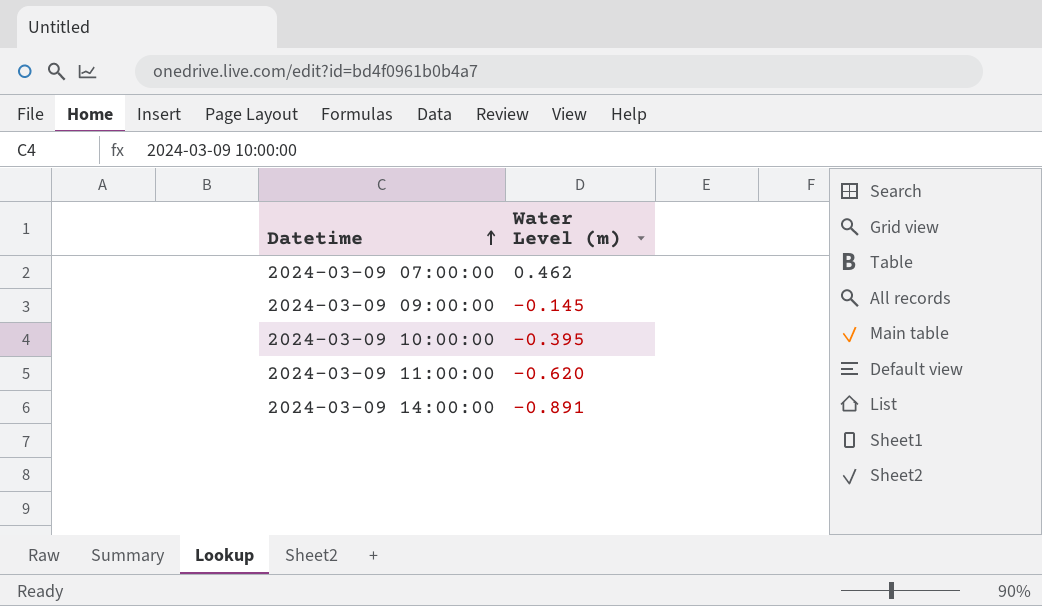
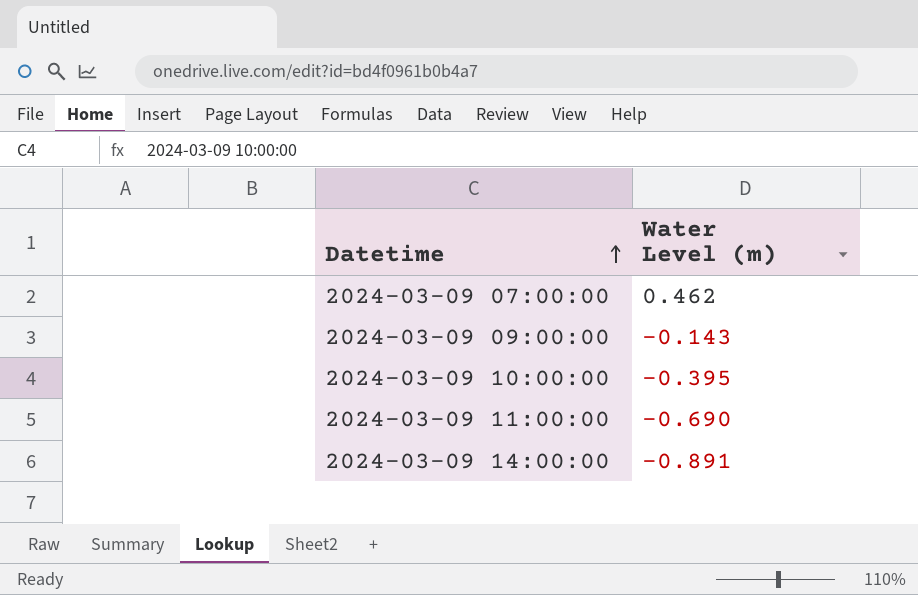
2024-03-09 09:00:00 | Water Level (m): -0.145 -> -0.143
2024-03-09 11:00:00 | Water Level (m): -0.620 -> -0.690

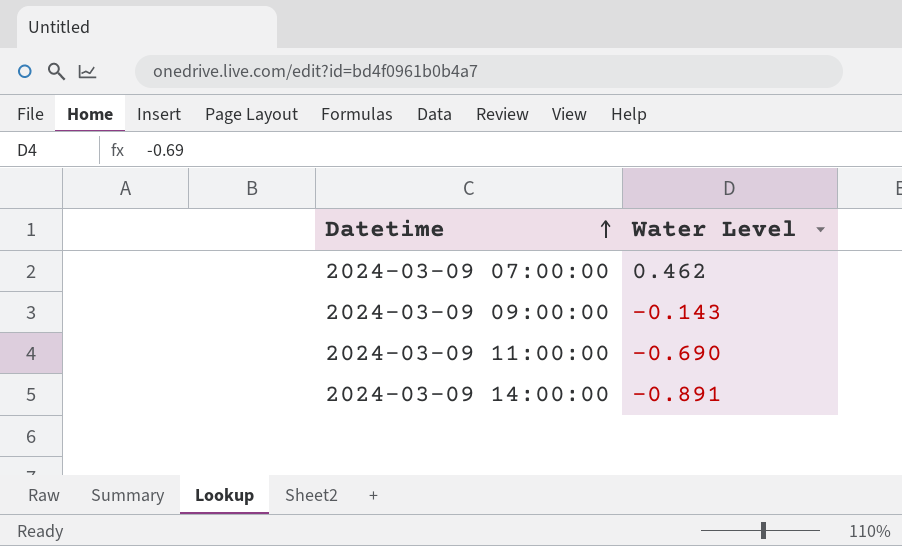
column name: Water Level (m) -> Water Level
row 2024-03-09 10:00:00: -0.395 -> none

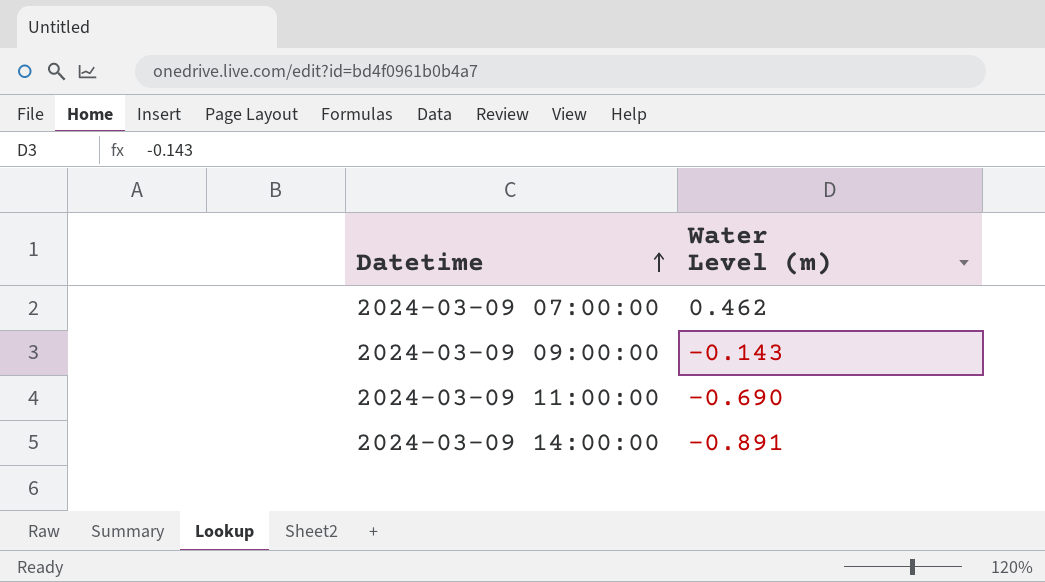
column name: Water Level -> Water Level (m)

